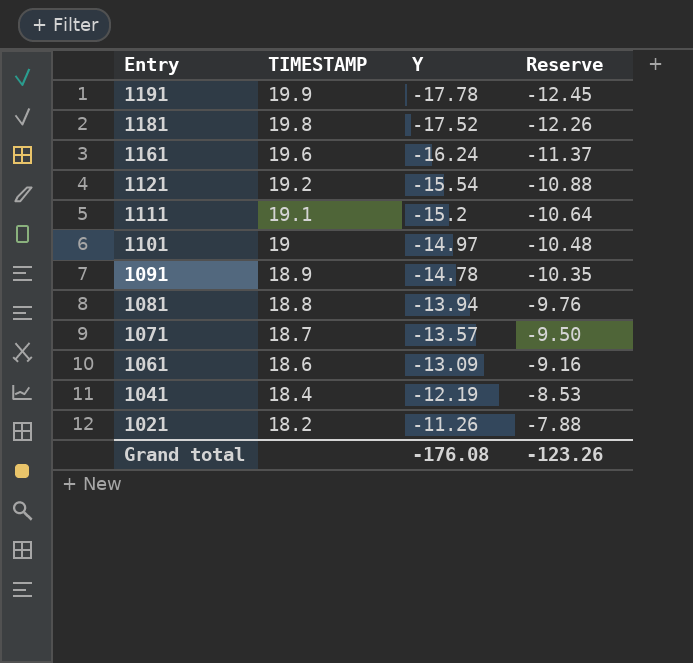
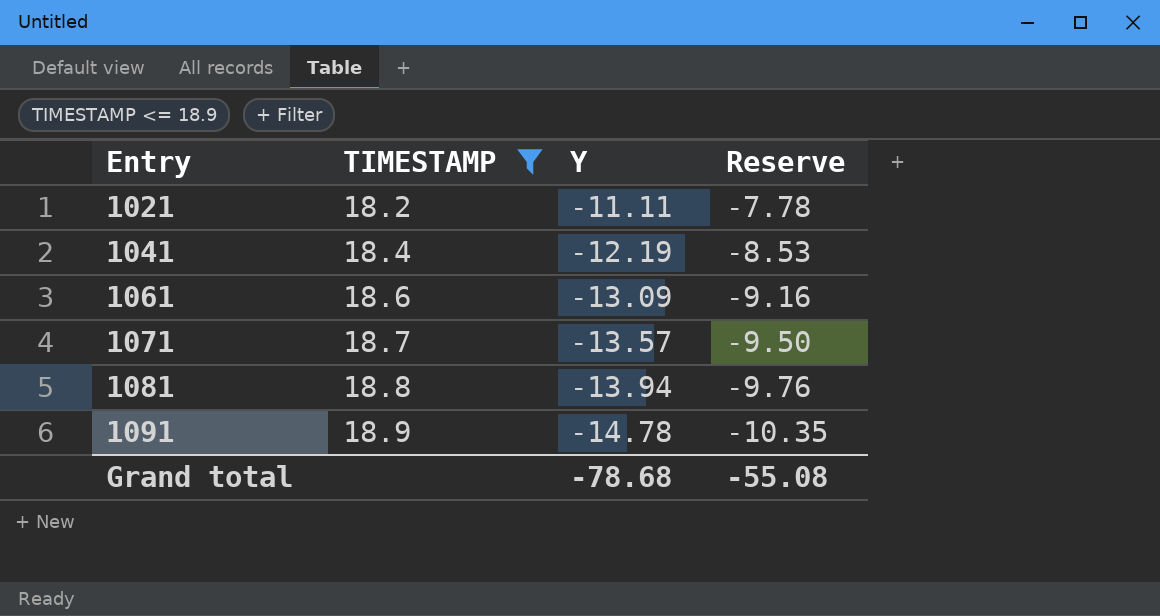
filter: none -> TIMESTAMP <= 18.9
row order: Entry descending -> Entry ascending
1021 | Y: -11.26 -> -11.11
1021 | Reserve: -7.88 -> -7.78
Grand total | Y: -176.08 -> -78.68
Grand total | Reserve: -123.26 -> -55.08

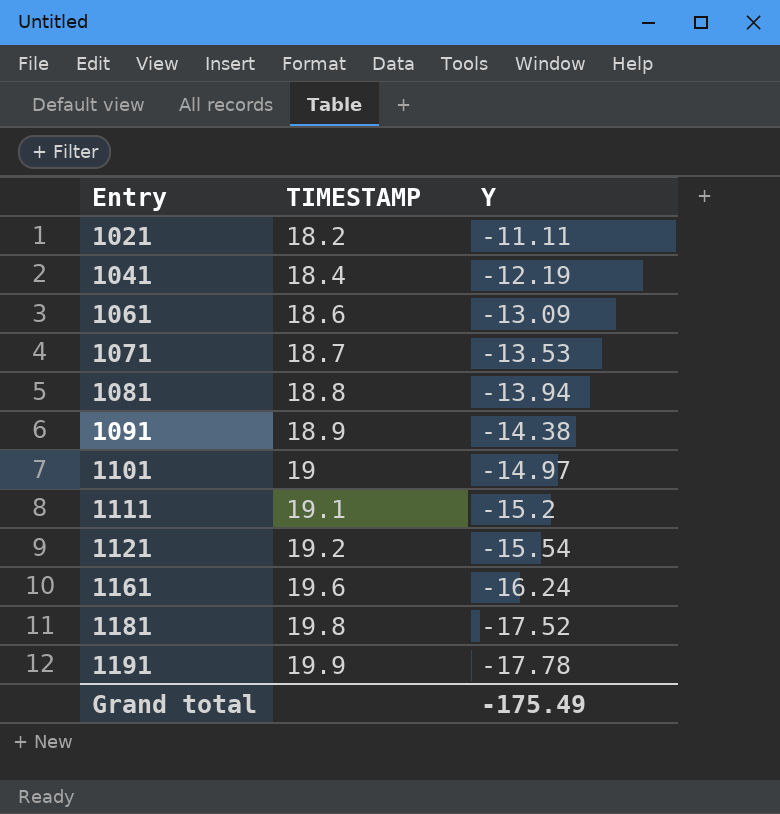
filter: TIMESTAMP <= 18.9 -> none
column Reserve | formula: [Y] * 0.7 -> none
1071 | Y: -13.57 -> -13.53
1091 | Y: -14.78 -> -14.38
Grand total | Y: -78.68 -> -175.49

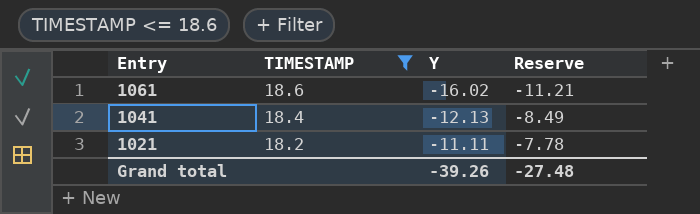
filter: none -> TIMESTAMP <= 18.6
row order: Entry ascending -> Entry descending
column Reserve | formula: none -> [Y] * 0.7
1061 | Y: -13.09 -> -16.02
1041 | Y: -12.19 -> -12.13
Grand total | Y: -175.49 -> -39.26

